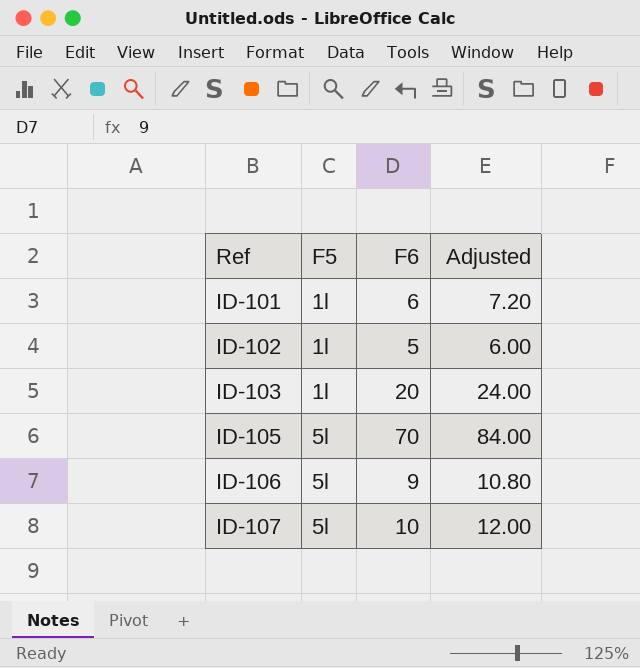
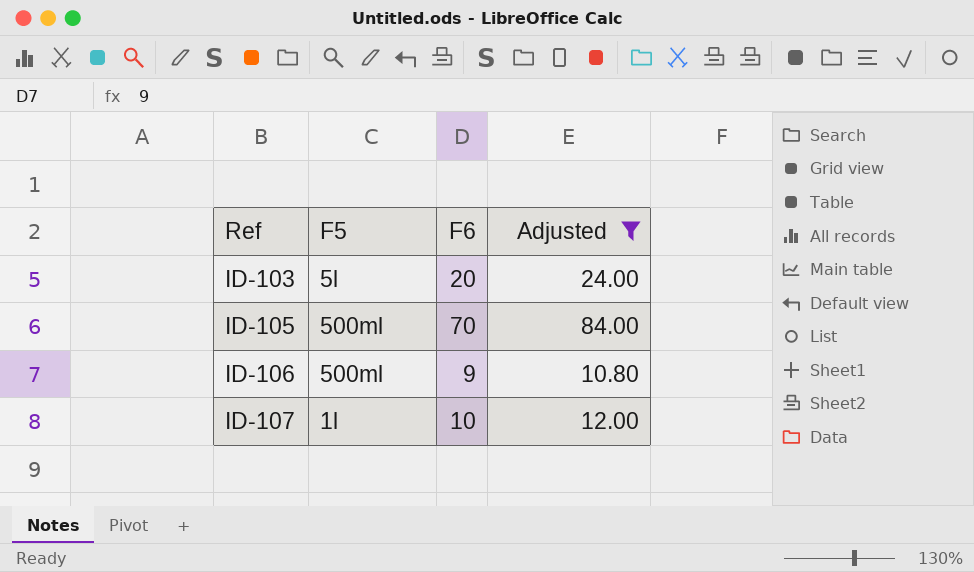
filter: none -> Adjusted >= 10.80
ID-103 | F5: 1l -> 5l
ID-105 | F5: 5l -> 500ml
ID-106 | F5: 5l -> 500ml
ID-107 | F5: 5l -> 1l

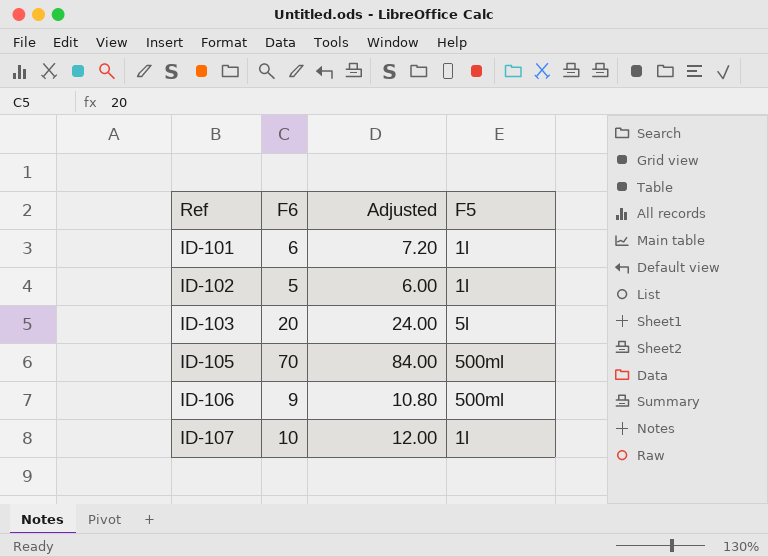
filter: Adjusted >= 10.80 -> none
column F5 | position: 2 -> 4

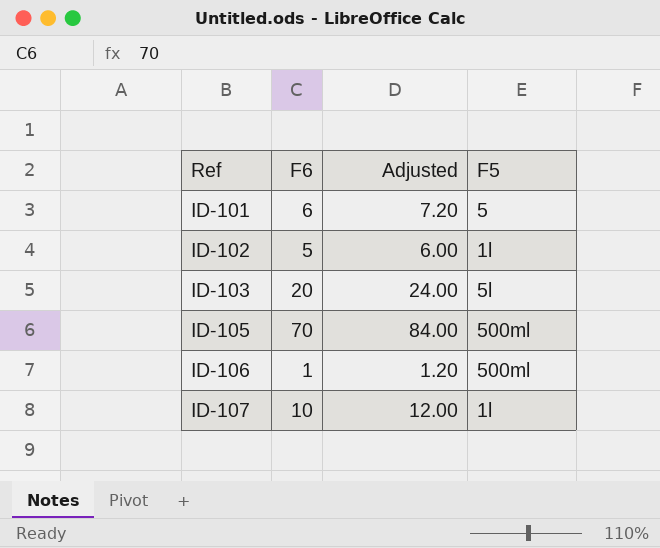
ID-101 | F5: 1l -> 5
ID-106 | F6: 9 -> 1
ID-106 | Adjusted: 10.80 -> 1.20

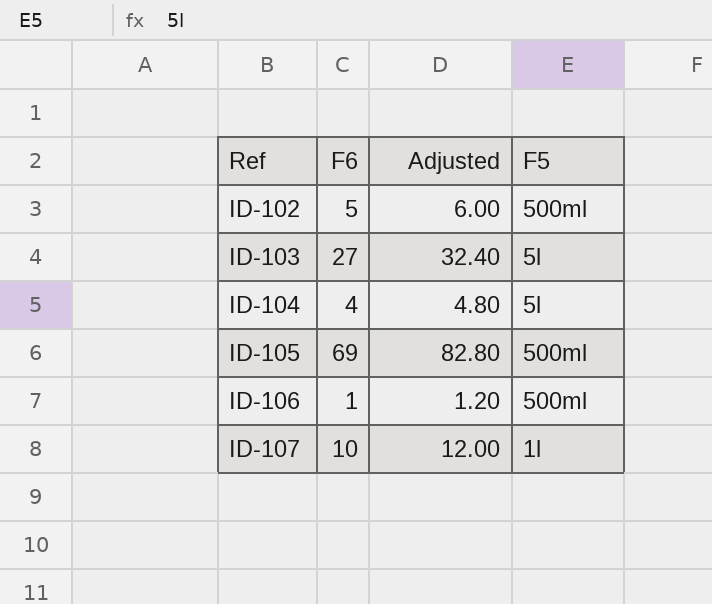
row ID-101: 6 | 7.20 | 5 -> none
ID-102 | F5: 1l -> 500ml
ID-103 | F6: 20 -> 27
ID-103 | Adjusted: 24.00 -> 32.40
row ID-104: none -> 4 | 4.80 | 5l
ID-105 | F6: 70 -> 69
ID-105 | Adjusted: 84.00 -> 82.80

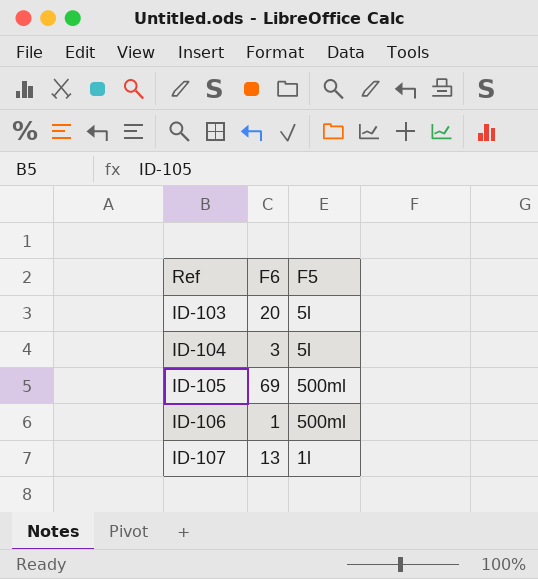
column Adjusted | formula: [F6] * 1.2 -> none
row ID-102: 5 | 6.00 | 500ml -> none
ID-103 | F6: 27 -> 20
ID-104 | F6: 4 -> 3
ID-107 | F6: 10 -> 13

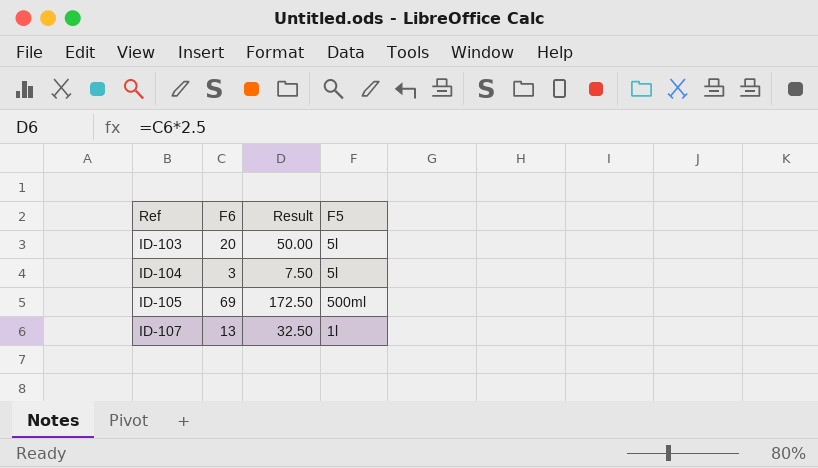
column Result | formula: none -> [F6] * 2.5
row ID-106: 1 | 500ml -> none

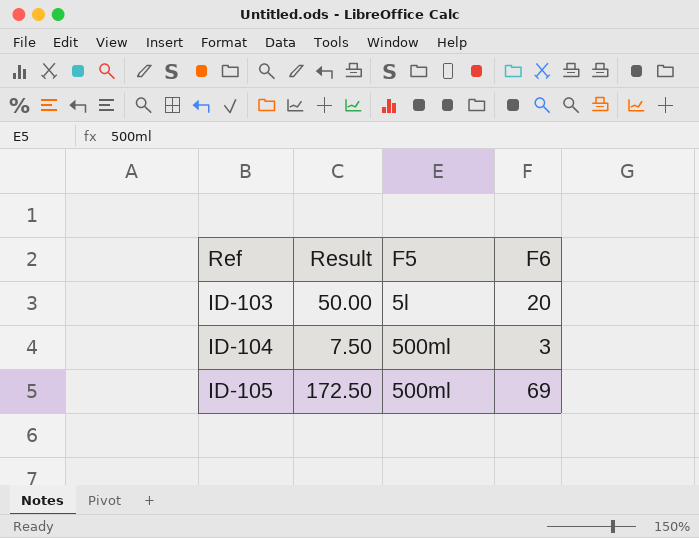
column F6 | position: 2 -> 4
row ID-107: 13 | 32.50 | 1l -> none
ID-104 | F5: 5l -> 500ml

